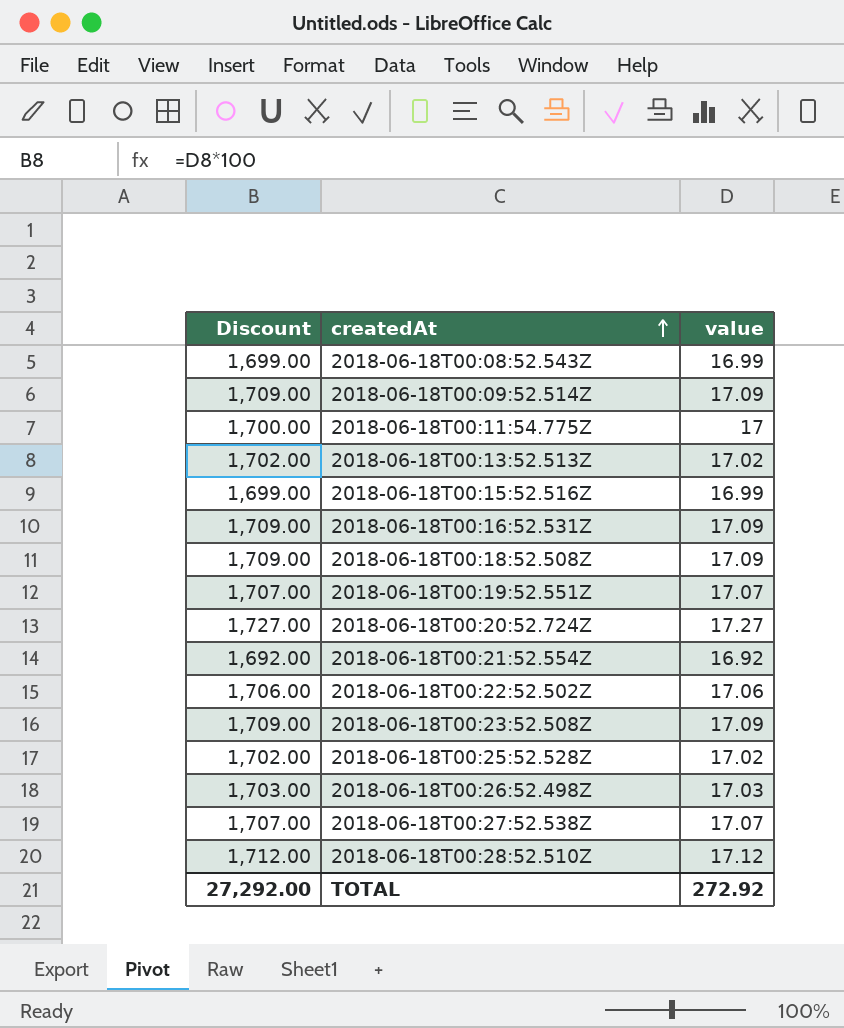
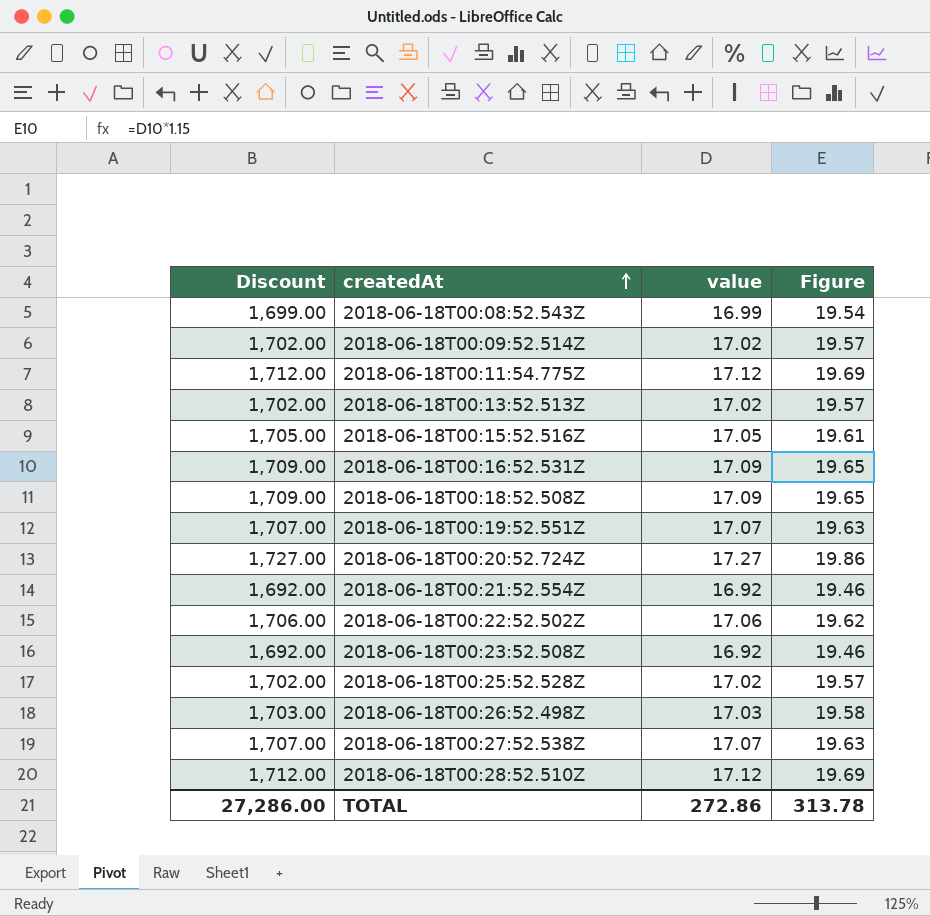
column Figure | formula: none -> [value] * 1.15
2018-06-18T00:09:52.514Z | Discount: 1,709.00 -> 1,702.00
2018-06-18T00:09:52.514Z | value: 17.09 -> 17.02
2018-06-18T00:11:54.775Z | Discount: 1,700.00 -> 1,712.00
2018-06-18T00:11:54.775Z | value: 17 -> 17.12
2018-06-18T00:15:52.516Z | Discount: 1,699.00 -> 1,705.00
2018-06-18T00:15:52.516Z | value: 16.99 -> 17.05
2018-06-18T00:23:52.508Z | Discount: 1,709.00 -> 1,692.00
2018-06-18T00:23:52.508Z | value: 17.09 -> 16.92
TOTAL | Discount: 27,292.00 -> 27,286.00
TOTAL | value: 272.92 -> 272.86

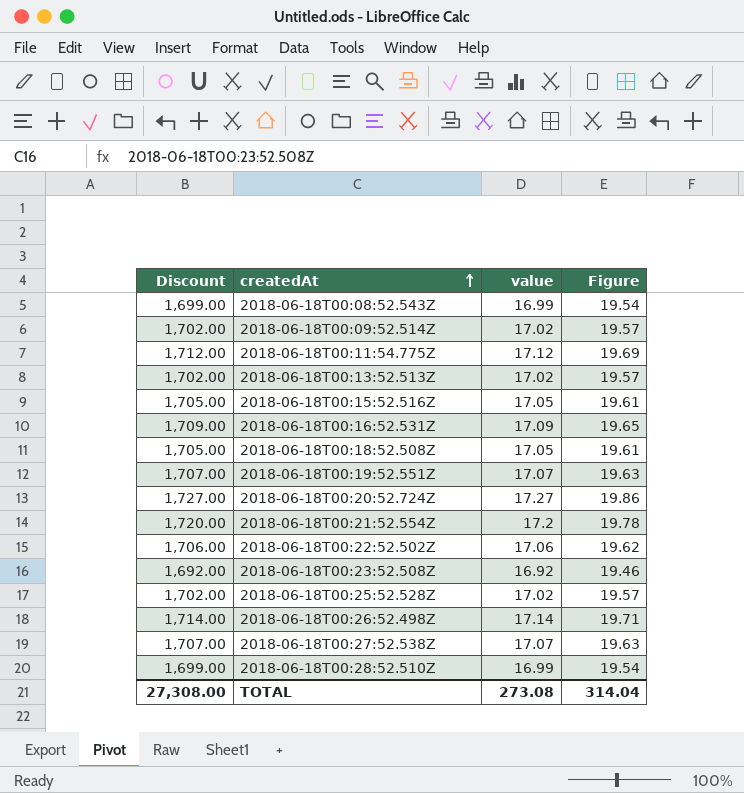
2018-06-18T00:18:52.508Z | Discount: 1,709.00 -> 1,705.00
2018-06-18T00:18:52.508Z | value: 17.09 -> 17.05
2018-06-18T00:18:52.508Z | Figure: 19.65 -> 19.61
2018-06-18T00:21:52.554Z | Discount: 1,692.00 -> 1,720.00
2018-06-18T00:21:52.554Z | value: 16.92 -> 17.2
2018-06-18T00:21:52.554Z | Figure: 19.46 -> 19.78
2018-06-18T00:26:52.498Z | Discount: 1,703.00 -> 1,714.00
2018-06-18T00:26:52.498Z | value: 17.03 -> 17.14
2018-06-18T00:26:52.498Z | Figure: 19.58 -> 19.71
2018-06-18T00:28:52.510Z | Discount: 1,712.00 -> 1,699.00
2018-06-18T00:28:52.510Z | value: 17.12 -> 16.99
2018-06-18T00:28:52.510Z | Figure: 19.69 -> 19.54
TOTAL | Discount: 27,286.00 -> 27,308.00
TOTAL | value: 272.86 -> 273.08
TOTAL | Figure: 313.78 -> 314.04

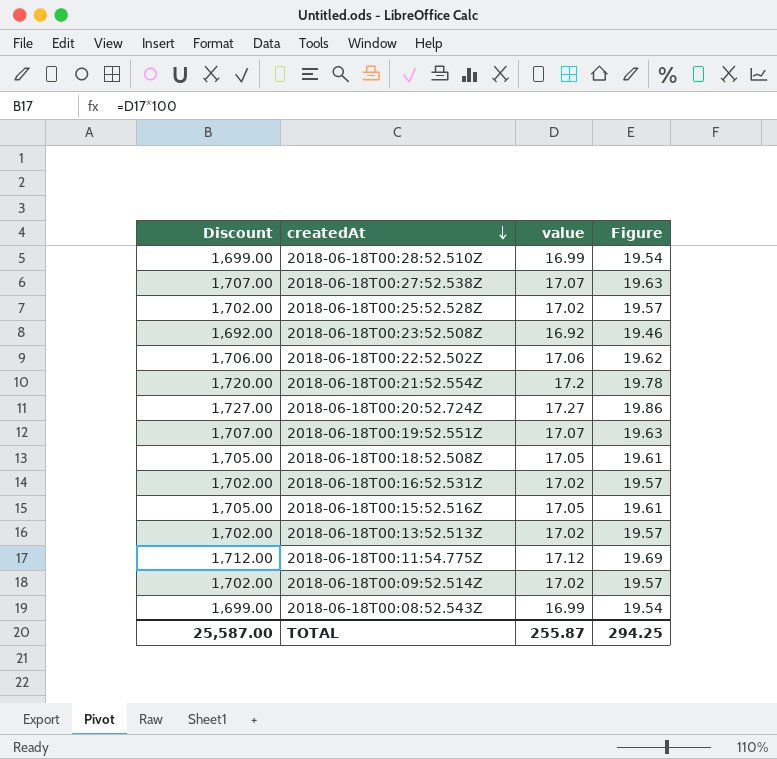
row order: createdAt ascending -> createdAt descending
row 2018-06-18T00:26:52.498Z: 1,714.00 | 17.14 | 19.71 -> none
2018-06-18T00:16:52.531Z | Discount: 1,709.00 -> 1,702.00
2018-06-18T00:16:52.531Z | value: 17.09 -> 17.02
2018-06-18T00:16:52.531Z | Figure: 19.65 -> 19.57
TOTAL | Discount: 27,308.00 -> 25,587.00
TOTAL | value: 273.08 -> 255.87
TOTAL | Figure: 314.04 -> 294.25

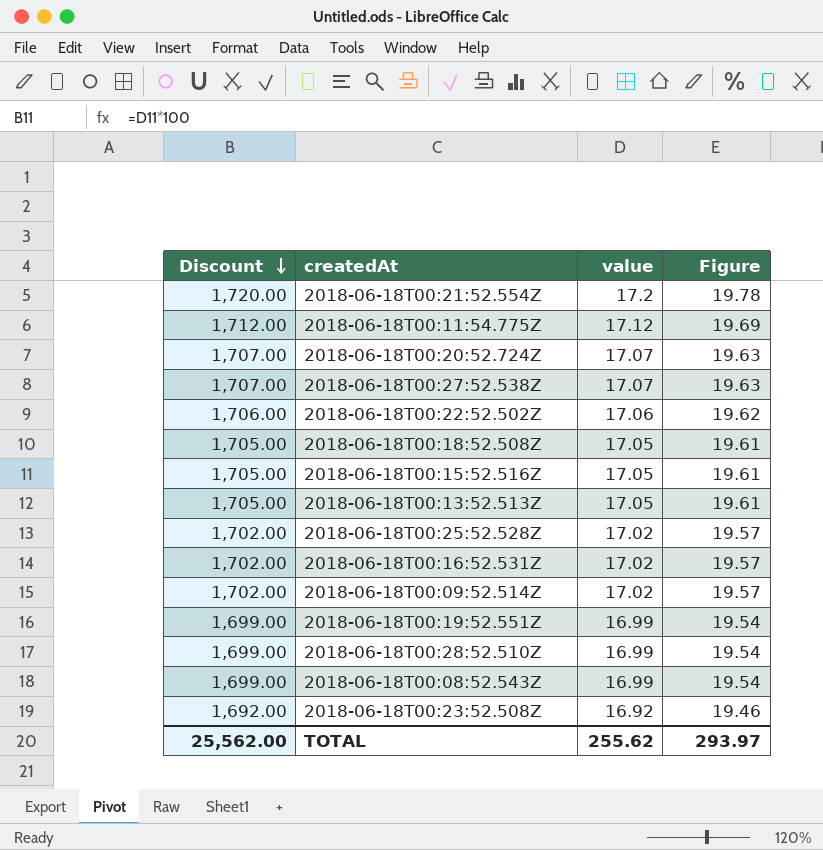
row order: createdAt descending -> Discount descending
2018-06-18T00:20:52.724Z | Discount: 1,727.00 -> 1,707.00
2018-06-18T00:20:52.724Z | value: 17.27 -> 17.07
2018-06-18T00:20:52.724Z | Figure: 19.86 -> 19.63
2018-06-18T00:13:52.513Z | Discount: 1,702.00 -> 1,705.00
2018-06-18T00:13:52.513Z | value: 17.02 -> 17.05
2018-06-18T00:13:52.513Z | Figure: 19.57 -> 19.61
2018-06-18T00:19:52.551Z | Discount: 1,707.00 -> 1,699.00
2018-06-18T00:19:52.551Z | value: 17.07 -> 16.99
2018-06-18T00:19:52.551Z | Figure: 19.63 -> 19.54
TOTAL | Discount: 25,587.00 -> 25,562.00
TOTAL | value: 255.87 -> 255.62
TOTAL | Figure: 294.25 -> 293.97

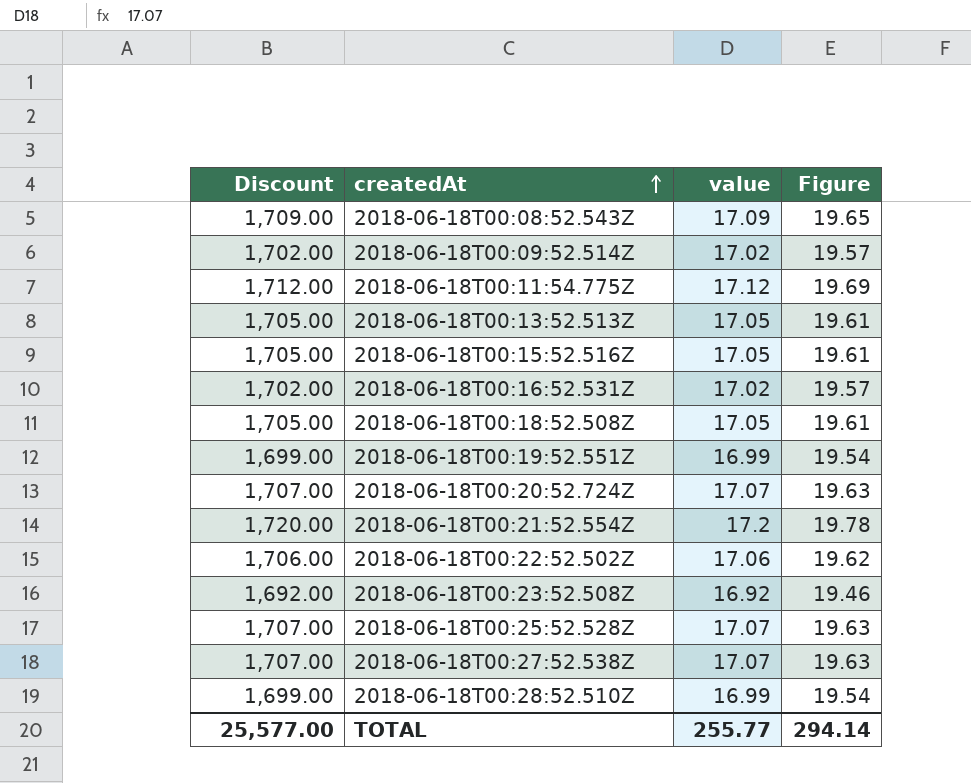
row order: Discount descending -> createdAt ascending
2018-06-18T00:08:52.543Z | Discount: 1,699.00 -> 1,709.00
2018-06-18T00:08:52.543Z | value: 16.99 -> 17.09
2018-06-18T00:08:52.543Z | Figure: 19.54 -> 19.65
2018-06-18T00:25:52.528Z | Discount: 1,702.00 -> 1,707.00
2018-06-18T00:25:52.528Z | value: 17.02 -> 17.07
2018-06-18T00:25:52.528Z | Figure: 19.57 -> 19.63
TOTAL | Discount: 25,562.00 -> 25,577.00
TOTAL | value: 255.62 -> 255.77
TOTAL | Figure: 293.97 -> 294.14

